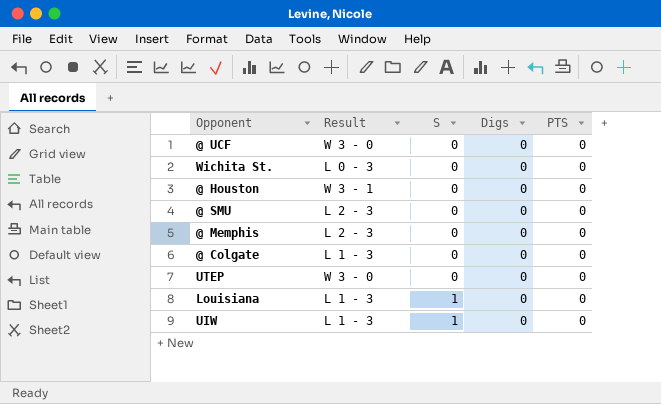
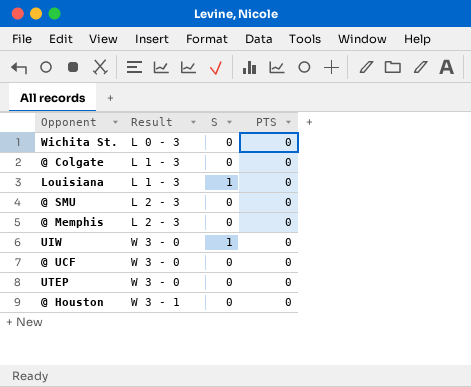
row order: S ascending -> Result ascending
column Digs | position: 4 -> none
UIW | Result: L 1 - 3 -> W 3 - 0

